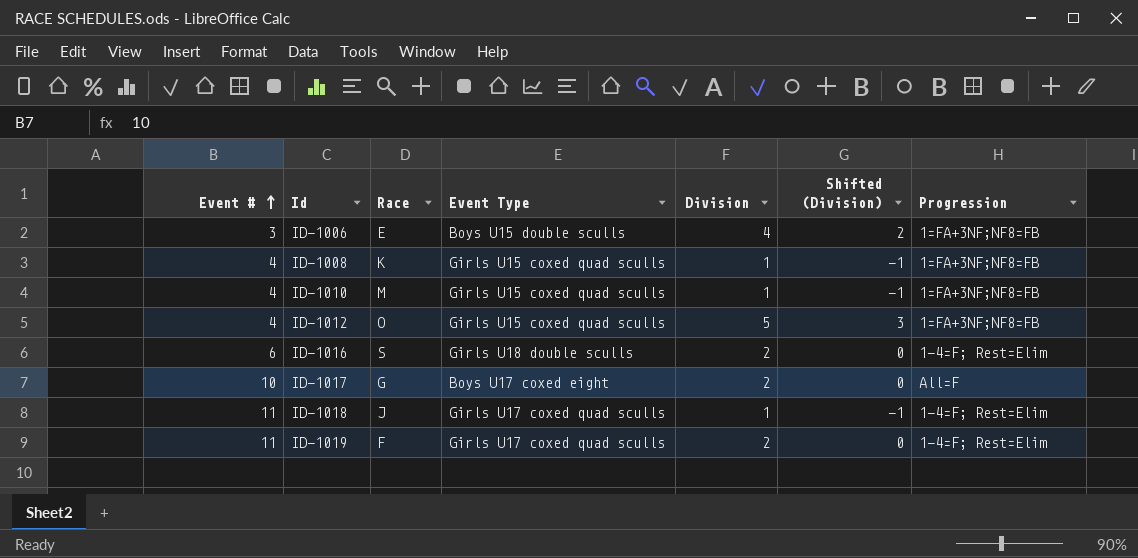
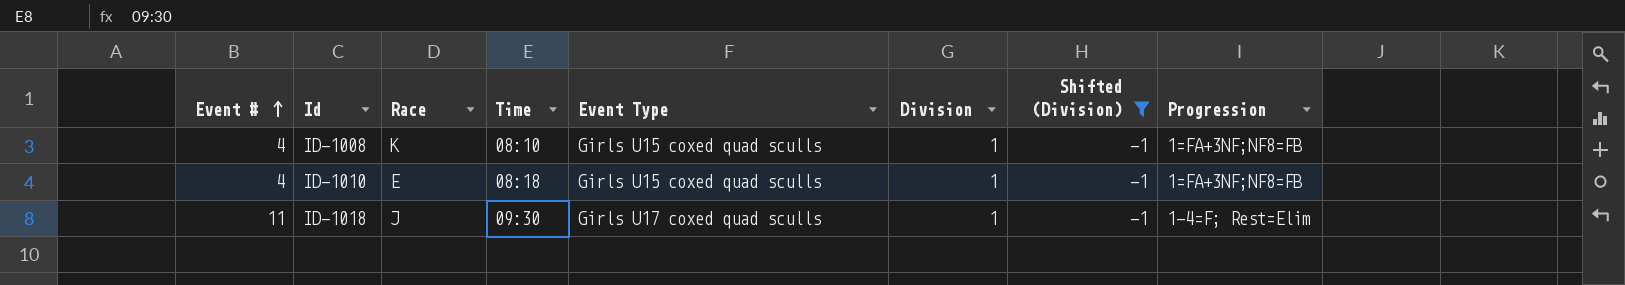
filter: none -> Shifted (Division) = -1
column Time | position: none -> 4
ID-1010 | Race: M -> E

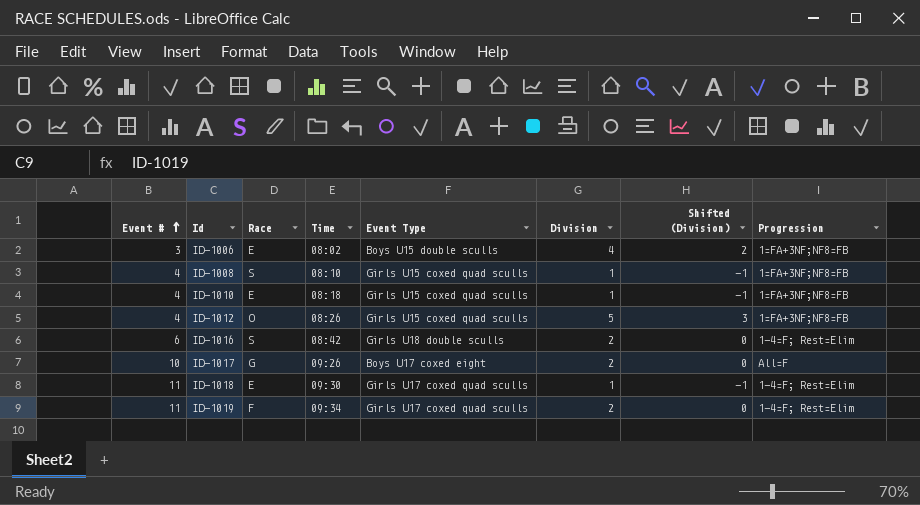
filter: Shifted (Division) = -1 -> none
ID-1008 | Race: K -> S
ID-1018 | Race: J -> E

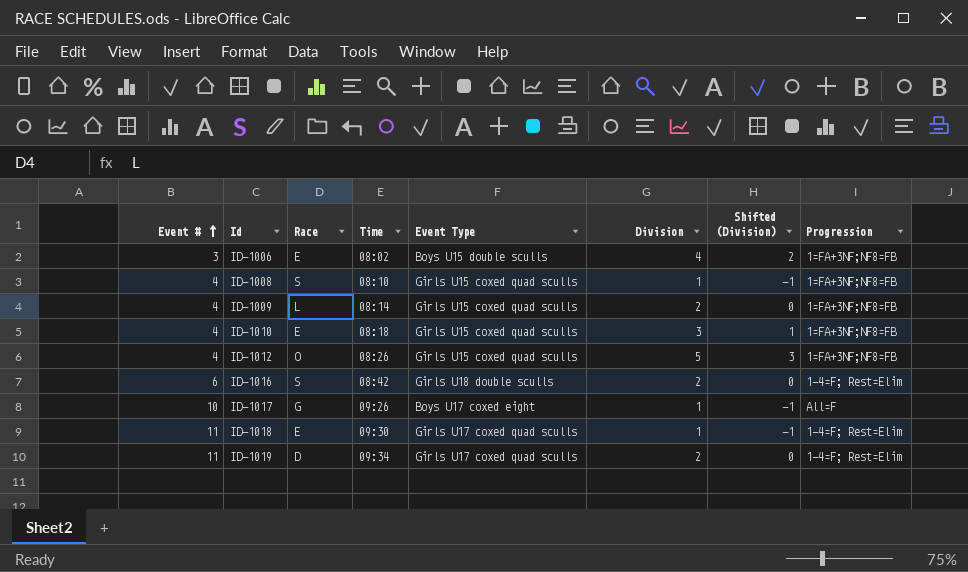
row ID-1009: none -> 4 | L | 08:14 | Girls U15 coxed quad sculls | 2 | 0 | 1=FA+3NF;NF8=FB
ID-1010 | Division: 1 -> 3
ID-1010 | Shifted (Division): -1 -> 1
ID-1017 | Division: 2 -> 1
ID-1017 | Shifted (Division): 0 -> -1
ID-1019 | Race: F -> D

